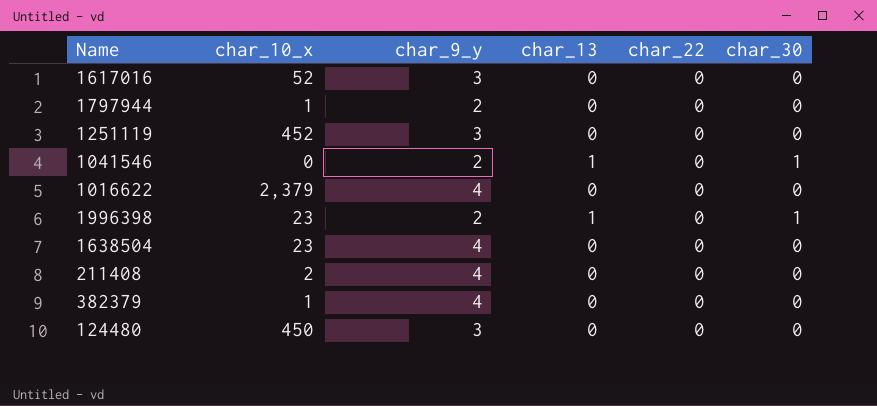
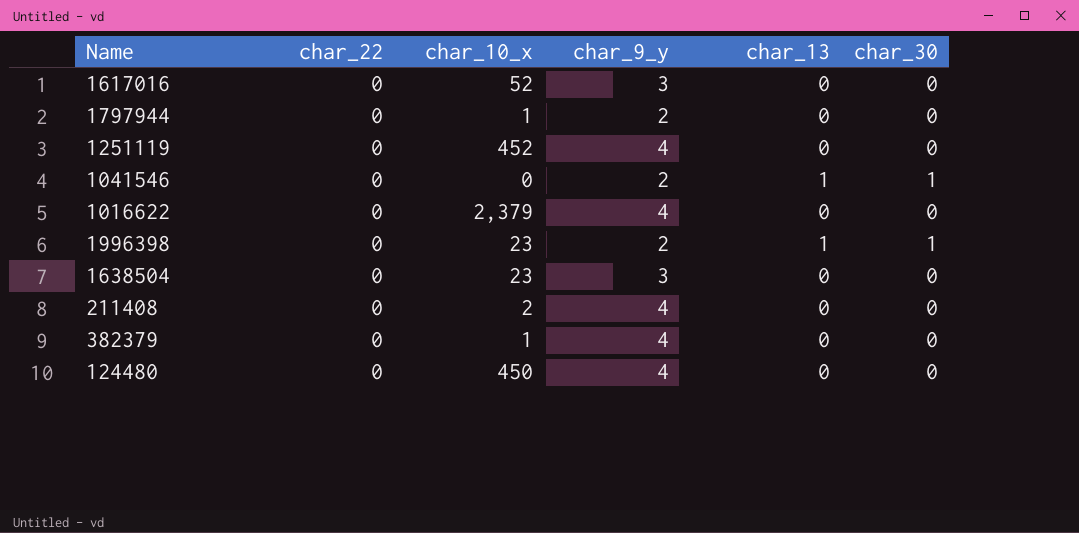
column char_22 | position: 5 -> 2
1251119 | char_9_y: 3 -> 4
1638504 | char_9_y: 4 -> 3
124480 | char_9_y: 3 -> 4

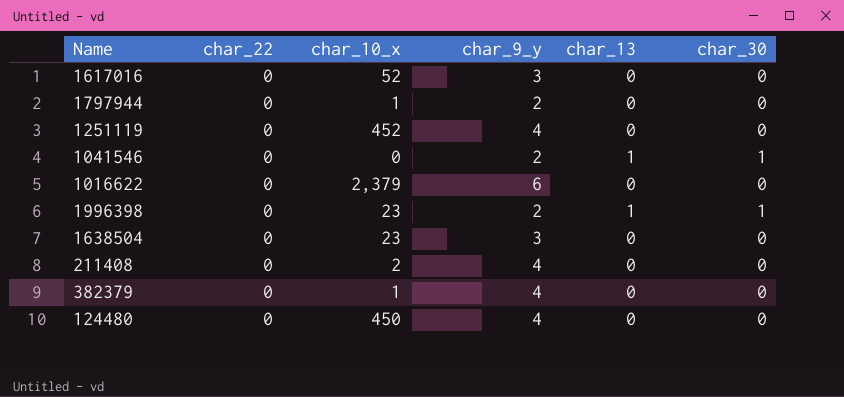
1016622 | char_9_y: 4 -> 6

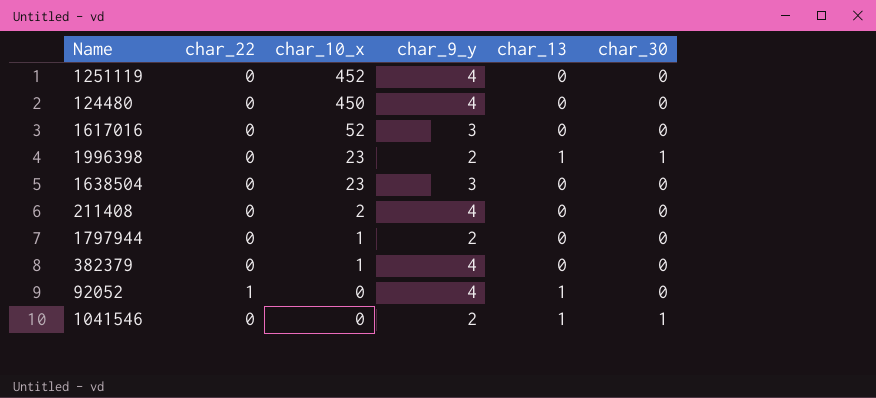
row order: none -> char_10_x descending
row 1016622: 0 | 2,379 | 6 | 0 | 0 -> none
row 92052: none -> 1 | 0 | 4 | 1 | 0

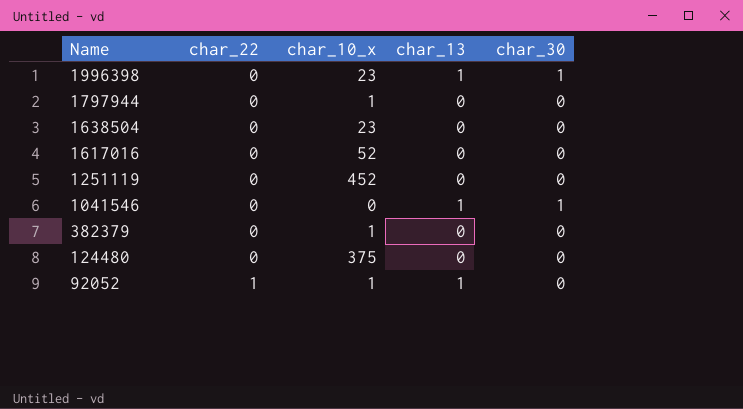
row order: char_10_x descending -> Name descending
column char_9_y | position: 4 -> none
row 211408: 0 | 2 | 4 | 0 | 0 -> none
124480 | char_10_x: 450 -> 375
92052 | char_10_x: 0 -> 1

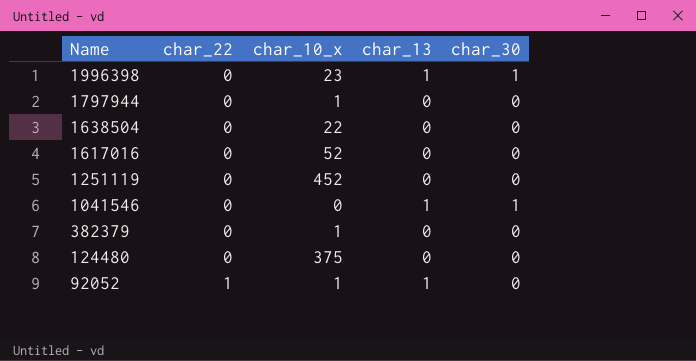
1638504 | char_10_x: 23 -> 22

